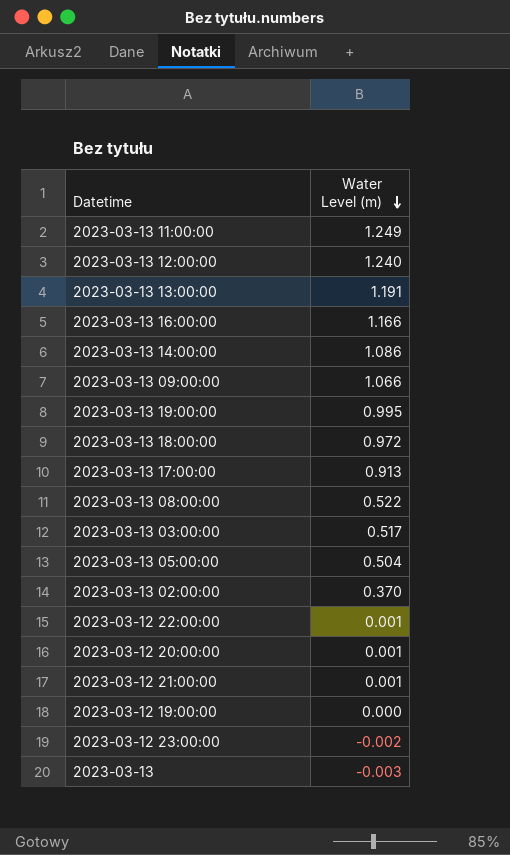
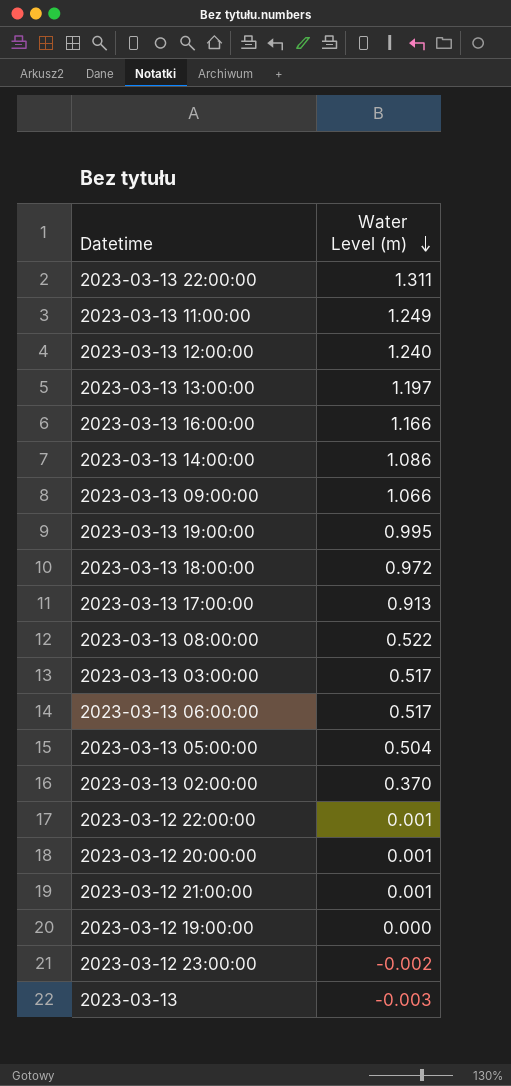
row 2023-03-13 22:00:00: none -> 1.311
2023-03-13 13:00:00 | Water Level (m): 1.191 -> 1.197
row 2023-03-13 06:00:00: none -> 0.517

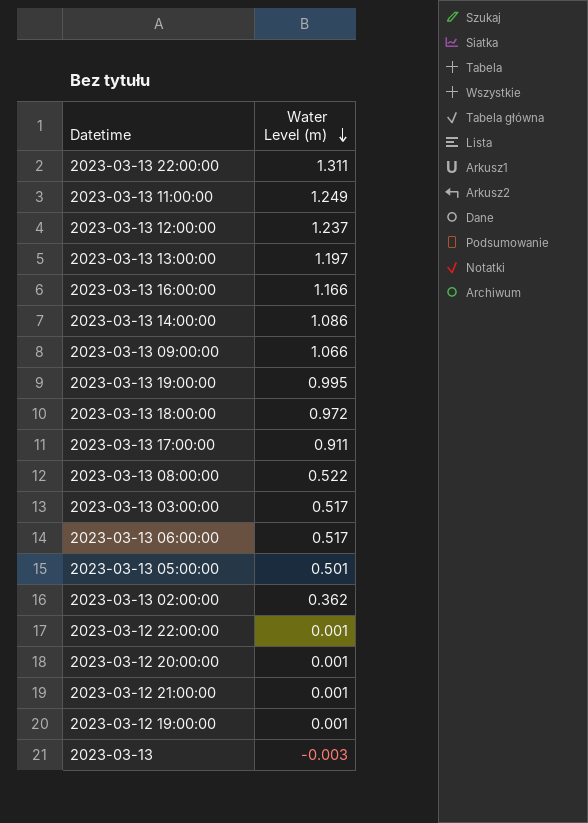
row 2023-03-12 23:00:00: -0.002 -> none
2023-03-13 12:00:00 | Water Level (m): 1.240 -> 1.237
2023-03-13 17:00:00 | Water Level (m): 0.913 -> 0.911
2023-03-13 05:00:00 | Water Level (m): 0.504 -> 0.501
2023-03-13 02:00:00 | Water Level (m): 0.370 -> 0.362
2023-03-12 19:00:00 | Water Level (m): 0.000 -> 0.001

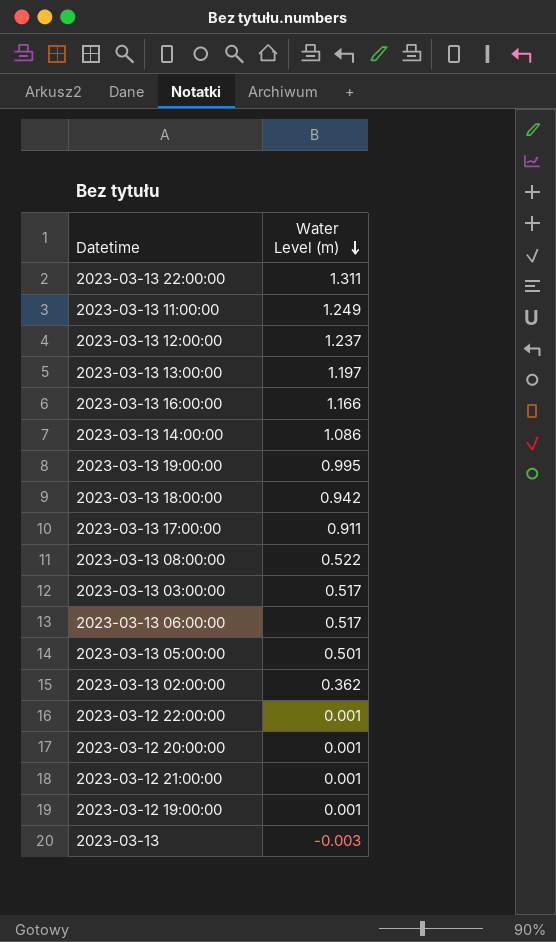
row 2023-03-13 09:00:00: 1.066 -> none
2023-03-13 18:00:00 | Water Level (m): 0.972 -> 0.942

